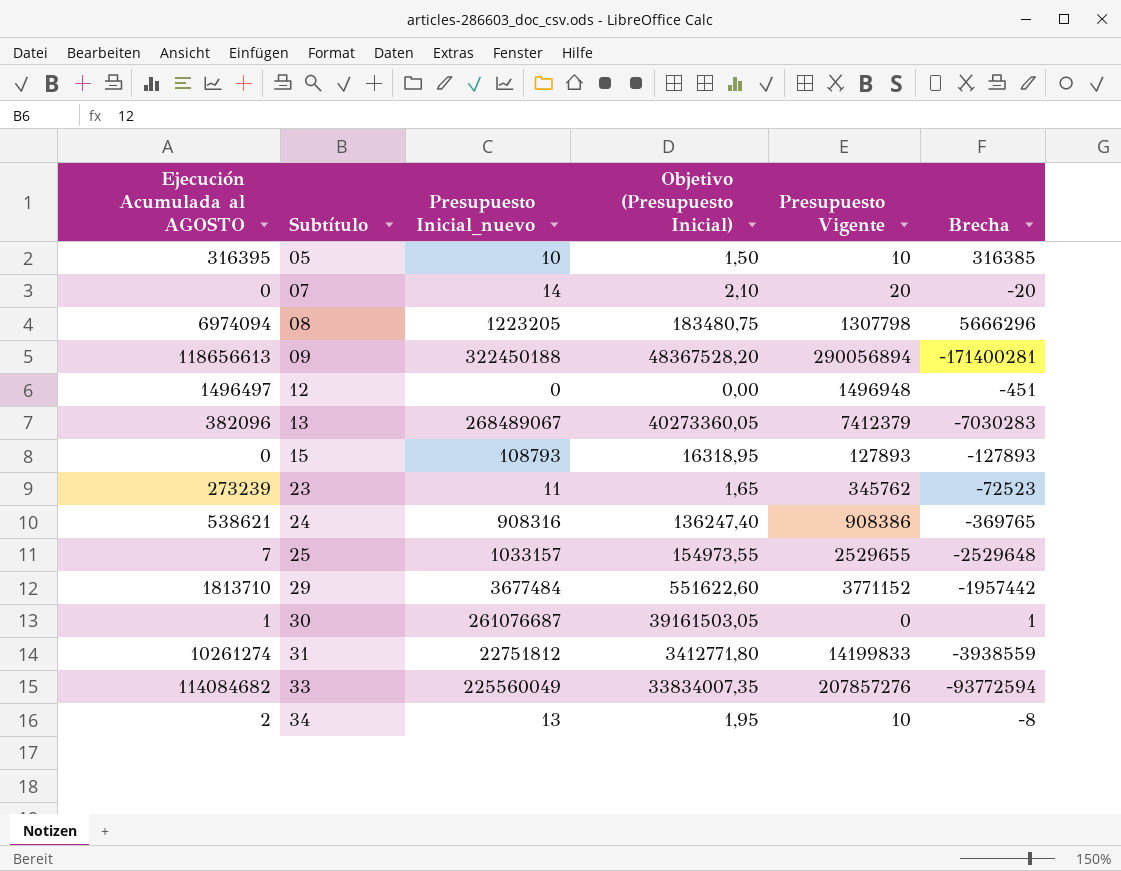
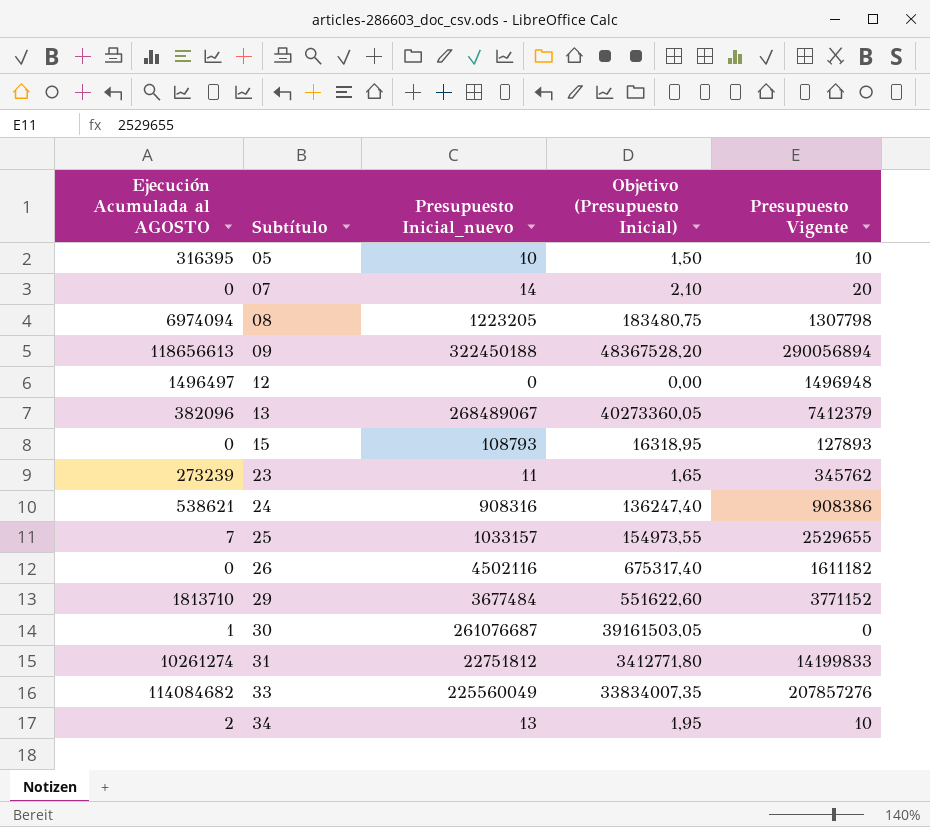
column Brecha | formula: [Ejecución Acumulada al AGOSTO] - [Presupuesto Vigente] -> none
row 26: none -> 0 | 4502116 | 675317,40 | 1611182

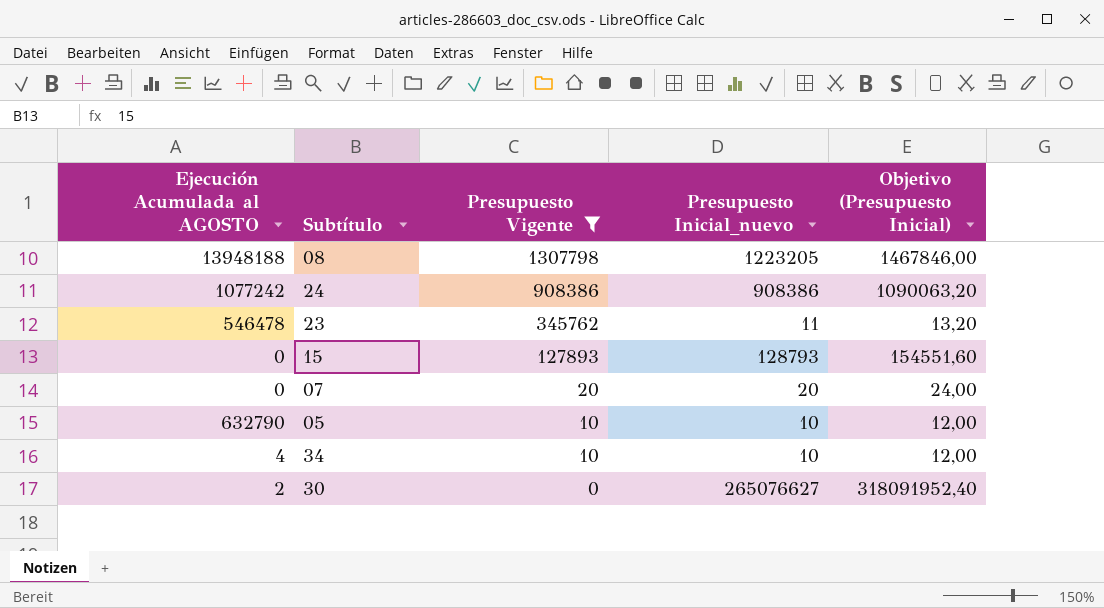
filter: none -> Presupuesto Vigente <= 1307798
row order: Subtítulo ascending -> Presupuesto Vigente descending
column Presupuesto Vigente | position: 5 -> 3
column Objetivo (Presupuesto Inicial) | formula: [Presupuesto Inicial_nuevo] * 0,15 -> [Presupuesto Inicial_nuevo] * 1,2
08 | Ejecución Acumulada al AGOSTO: 6974094 -> 13948188
24 | Ejecución Acumulada al AGOSTO: 538621 -> 1077242
24 | Presupuesto Inicial_nuevo: 908316 -> 908386
23 | Ejecución Acumulada al AGOSTO: 273239 -> 546478
15 | Presupuesto Inicial_nuevo: 108793 -> 128793
07 | Presupuesto Inicial_nuevo: 14 -> 20
05 | Ejecución Acumulada al AGOSTO: 316395 -> 632790
34 | Ejecución Acumulada al AGOSTO: 2 -> 4
34 | Presupuesto Inicial_nuevo: 13 -> 10
30 | Ejecución Acumulada al AGOSTO: 1 -> 2
30 | Presupuesto Inicial_nuevo: 261076687 -> 265076627

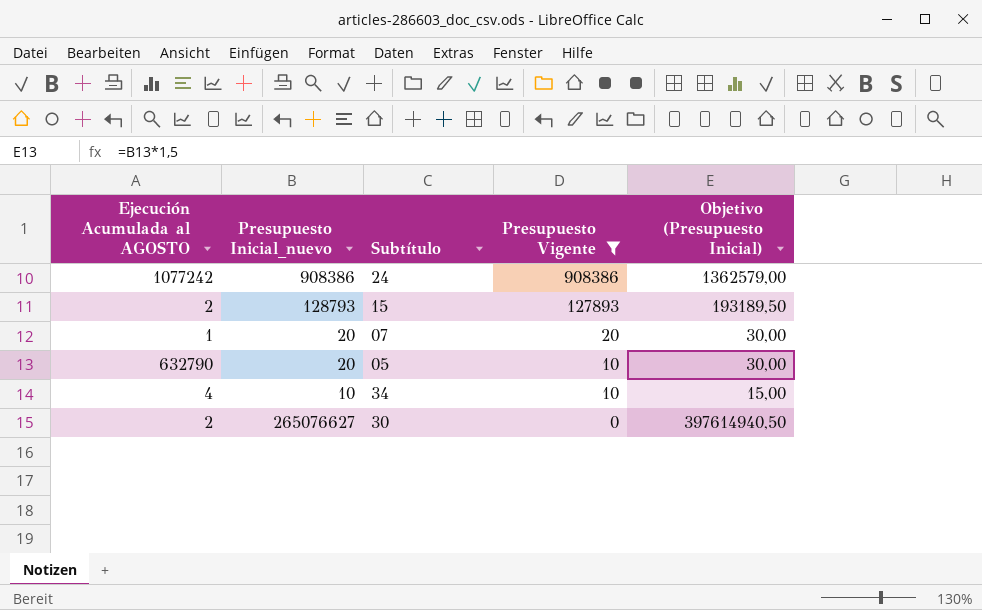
column Presupuesto Inicial_nuevo | position: 4 -> 2
column Objetivo (Presupuesto Inicial) | formula: [Presupuesto Inicial_nuevo] * 1,2 -> [Presupuesto Inicial_nuevo] * 1,5
row 08: 13948188 | 1307798 | 1223205 | 1467846,00 -> none
row 23: 546478 | 345762 | 11 | 13,20 -> none
15 | Ejecución Acumulada al AGOSTO: 0 -> 2
07 | Ejecución Acumulada al AGOSTO: 0 -> 1
05 | Presupuesto Inicial_nuevo: 10 -> 20

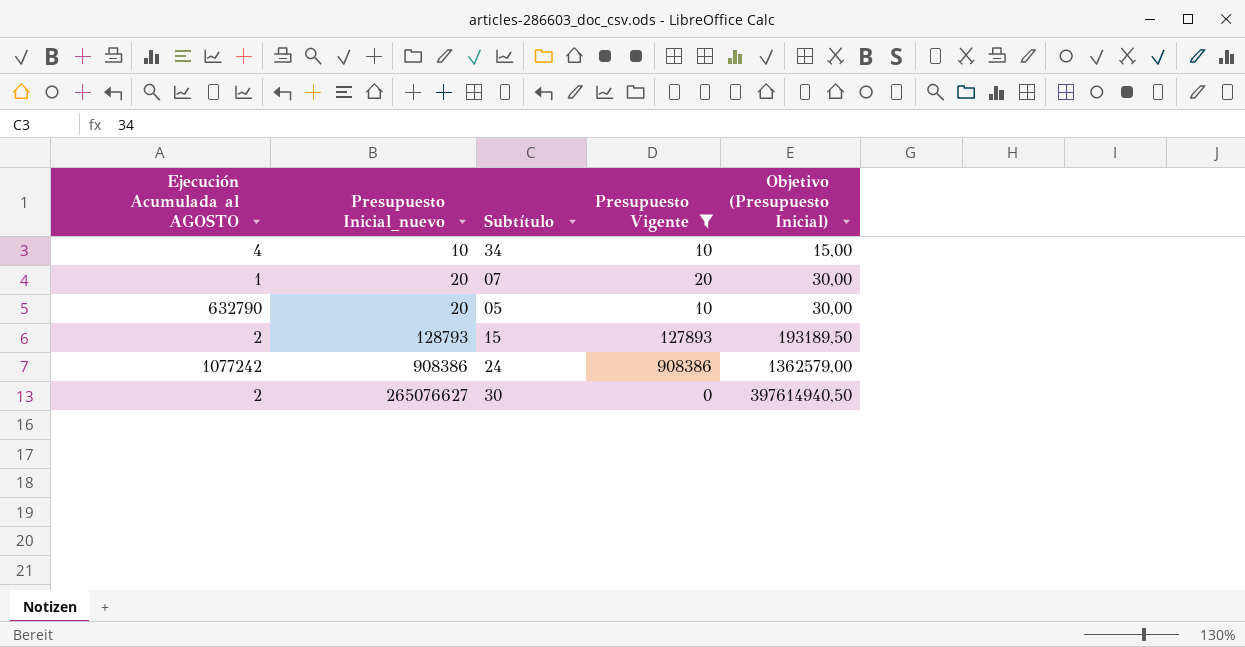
row order: Presupuesto Vigente descending -> Presupuesto Inicial_nuevo ascending

